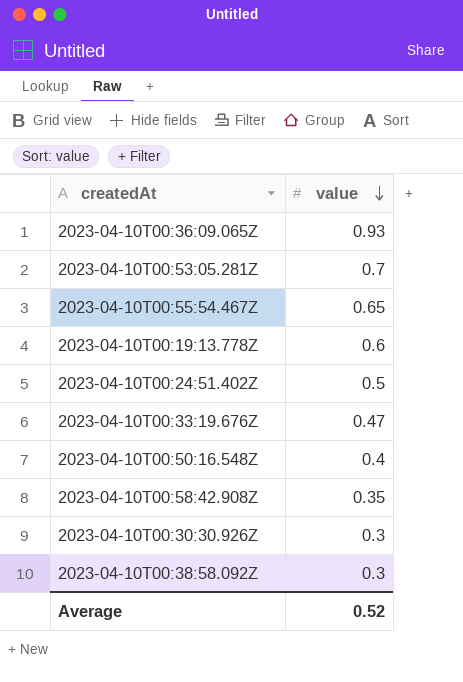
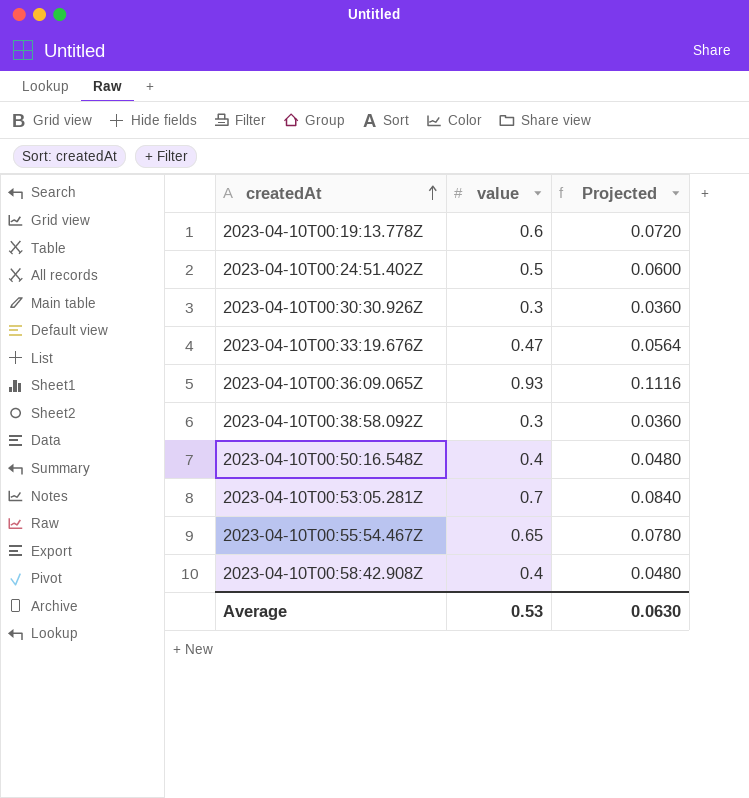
row order: value descending -> createdAt ascending
column Projected | formula: none -> [value] * 0.12
2023-04-10T00:58:42.908Z | value: 0.35 -> 0.4
Average | value: 0.52 -> 0.53

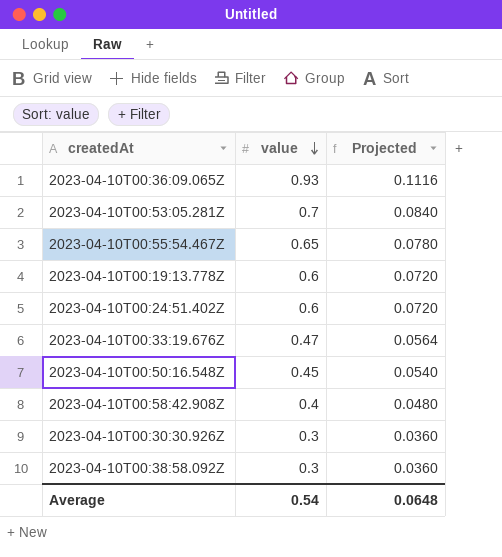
row order: createdAt ascending -> value descending
2023-04-10T00:24:51.402Z | value: 0.5 -> 0.6
2023-04-10T00:24:51.402Z | Projected: 0.0600 -> 0.0720
2023-04-10T00:50:16.548Z | value: 0.4 -> 0.45
2023-04-10T00:50:16.548Z | Projected: 0.0480 -> 0.0540
Average | value: 0.53 -> 0.54
Average | Projected: 0.0630 -> 0.0648

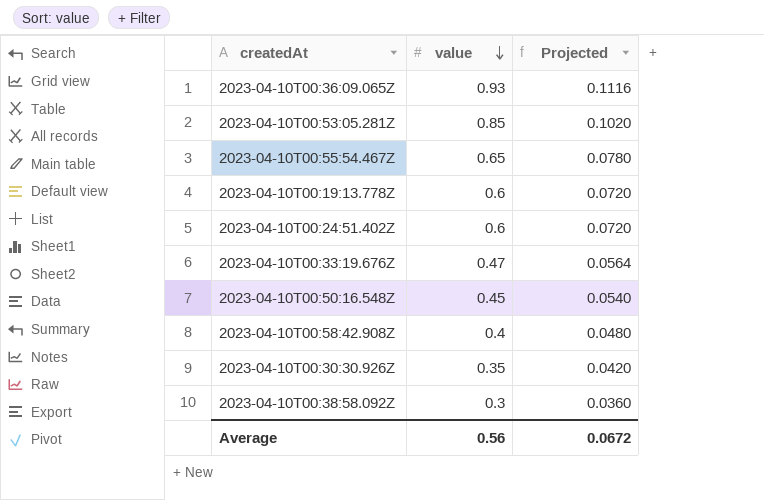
2023-04-10T00:53:05.281Z | value: 0.7 -> 0.85
2023-04-10T00:53:05.281Z | Projected: 0.0840 -> 0.1020
2023-04-10T00:30:30.926Z | value: 0.3 -> 0.35
2023-04-10T00:30:30.926Z | Projected: 0.0360 -> 0.0420
Average | value: 0.54 -> 0.56
Average | Projected: 0.0648 -> 0.0672

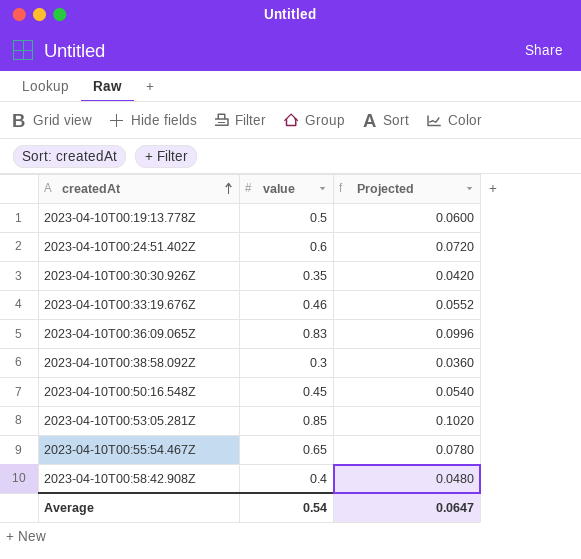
row order: value descending -> createdAt ascending
2023-04-10T00:19:13.778Z | value: 0.6 -> 0.5
2023-04-10T00:19:13.778Z | Projected: 0.0720 -> 0.0600
2023-04-10T00:33:19.676Z | value: 0.47 -> 0.46
2023-04-10T00:33:19.676Z | Projected: 0.0564 -> 0.0552
2023-04-10T00:36:09.065Z | value: 0.93 -> 0.83
2023-04-10T00:36:09.065Z | Projected: 0.1116 -> 0.0996
Average | value: 0.56 -> 0.54
Average | Projected: 0.0672 -> 0.0647

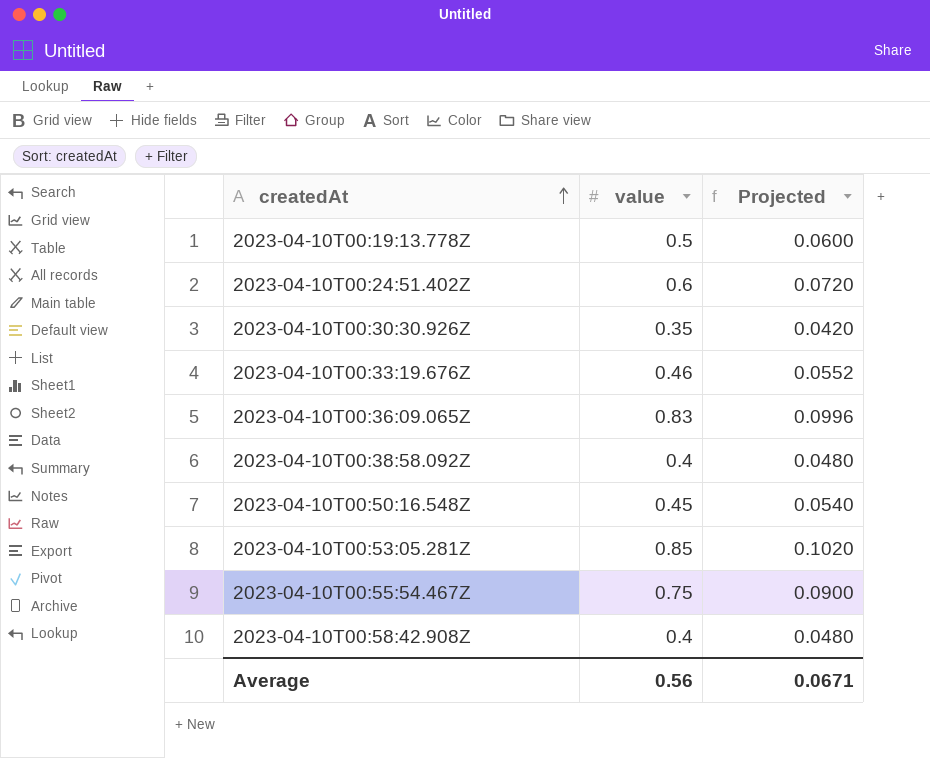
2023-04-10T00:38:58.092Z | value: 0.3 -> 0.4
2023-04-10T00:38:58.092Z | Projected: 0.0360 -> 0.0480
2023-04-10T00:55:54.467Z | value: 0.65 -> 0.75
2023-04-10T00:55:54.467Z | Projected: 0.0780 -> 0.0900
Average | value: 0.54 -> 0.56
Average | Projected: 0.0647 -> 0.0671

